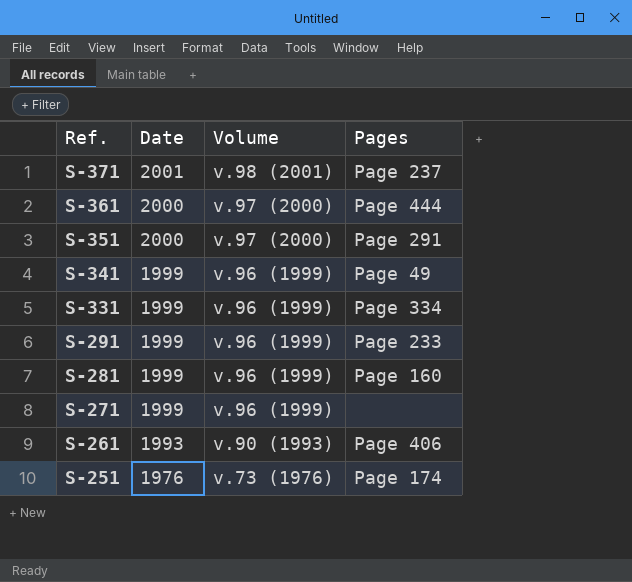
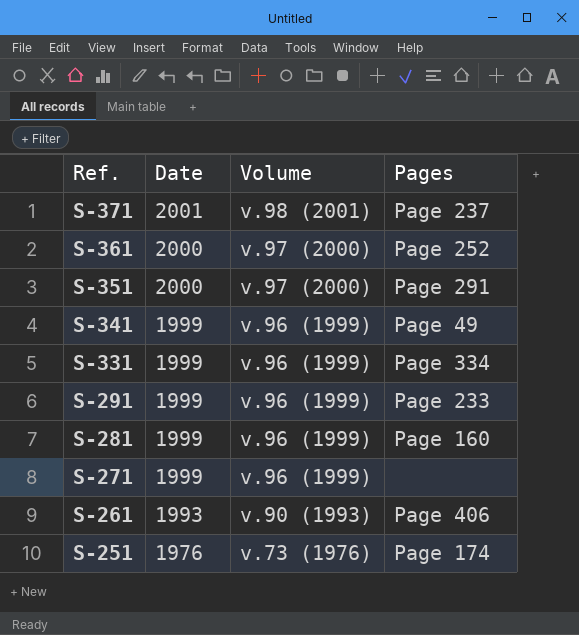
S-361 | Pages: Page 444 -> Page 252

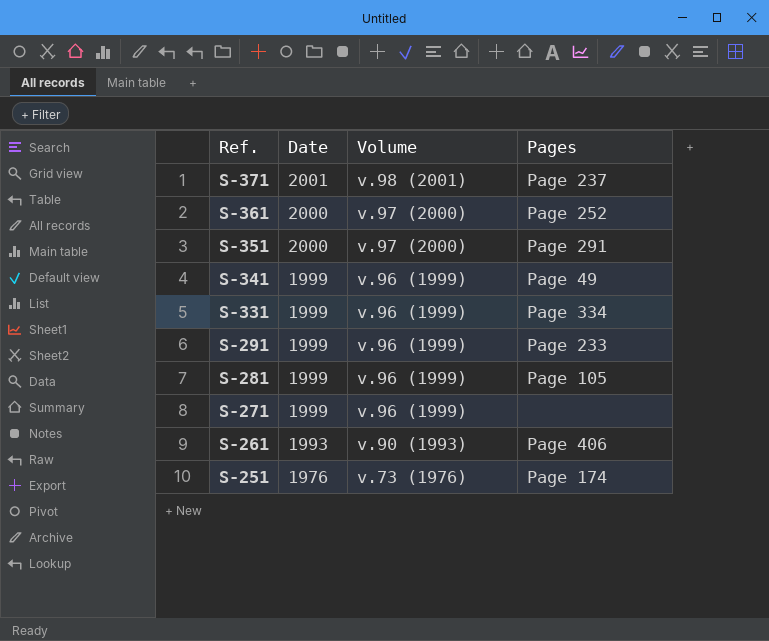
S-281 | Pages: Page 160 -> Page 105

